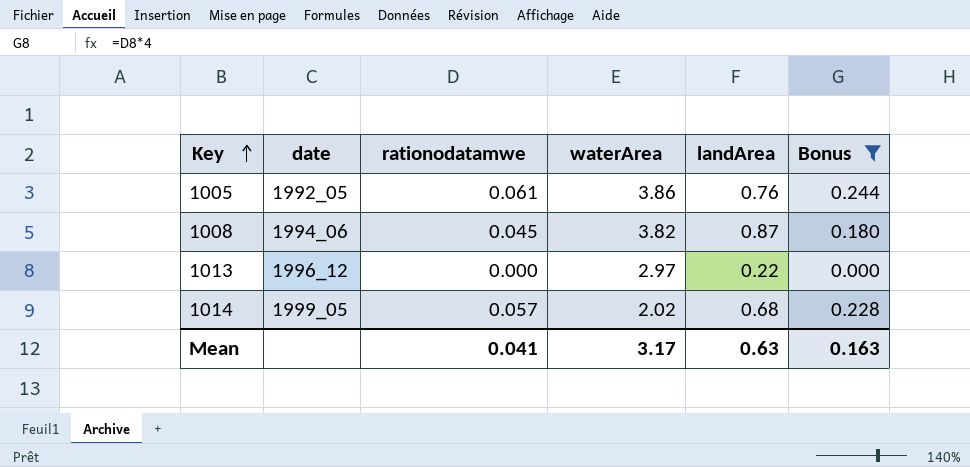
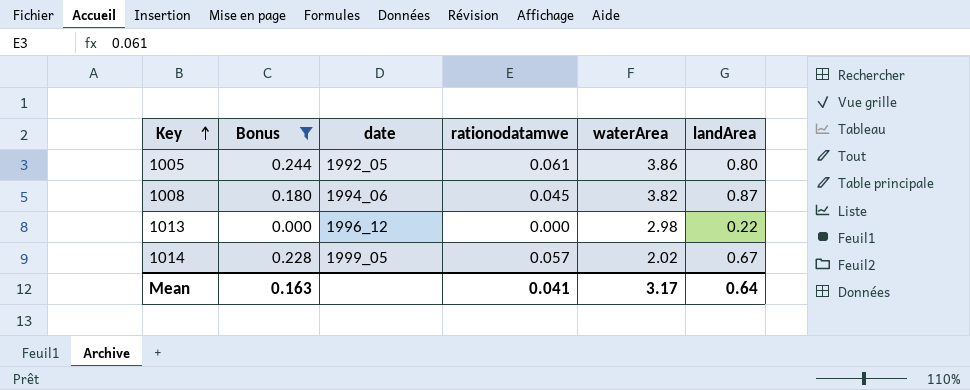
column Bonus | position: 6 -> 2
1005 | landArea: 0.76 -> 0.80
1013 | waterArea: 2.97 -> 2.98
1014 | landArea: 0.68 -> 0.67
Mean | landArea: 0.63 -> 0.64

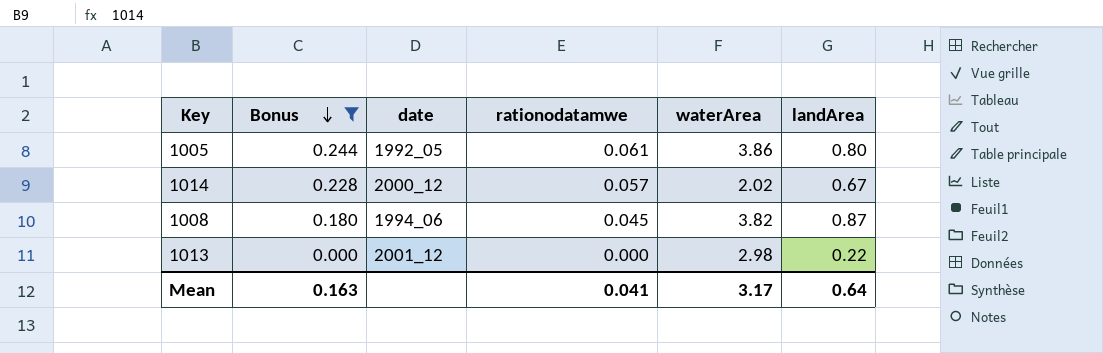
row order: Key ascending -> Bonus descending
1014 | date: 1999_05 -> 2000_12
1013 | date: 1996_12 -> 2001_12

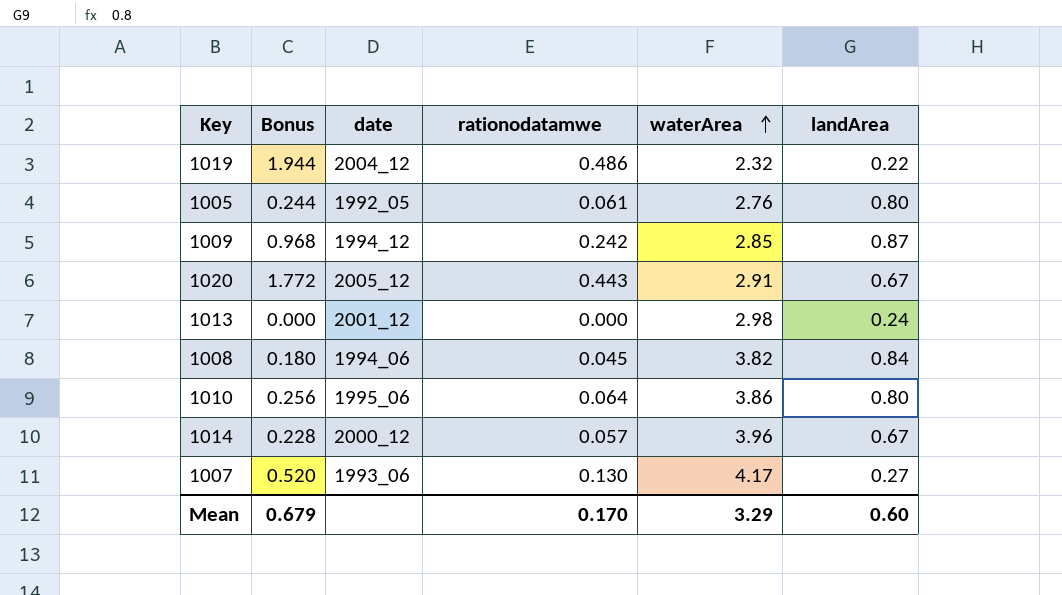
filter: Bonus <= 0.244 -> none
row order: Bonus descending -> waterArea ascending
1005 | waterArea: 3.86 -> 2.76
1013 | landArea: 0.22 -> 0.24
1008 | landArea: 0.87 -> 0.84
1014 | waterArea: 2.02 -> 3.96
Mean | Bonus: 0.163 -> 0.679
Mean | rationodatamwe: 0.041 -> 0.170
Mean | waterArea: 3.17 -> 3.29
Mean | landArea: 0.64 -> 0.60

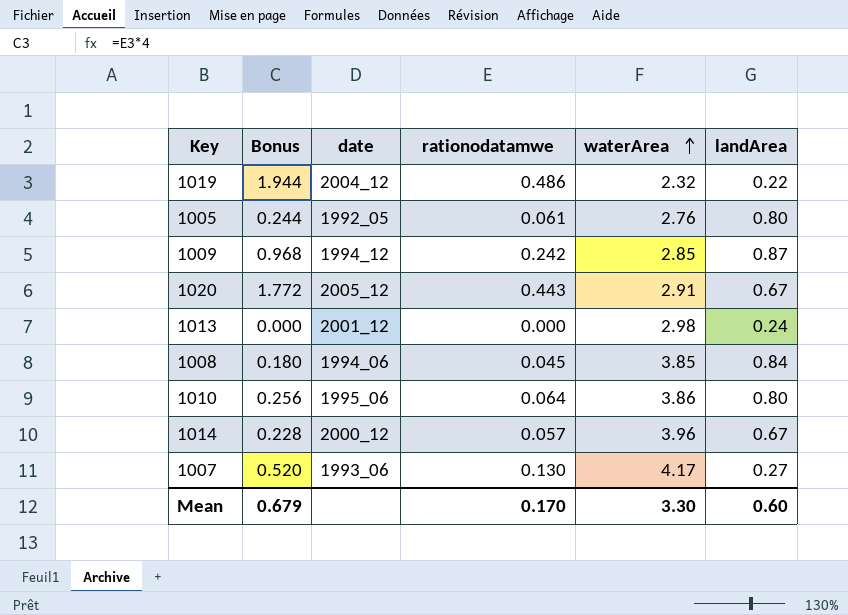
1008 | waterArea: 3.82 -> 3.85
Mean | waterArea: 3.29 -> 3.30

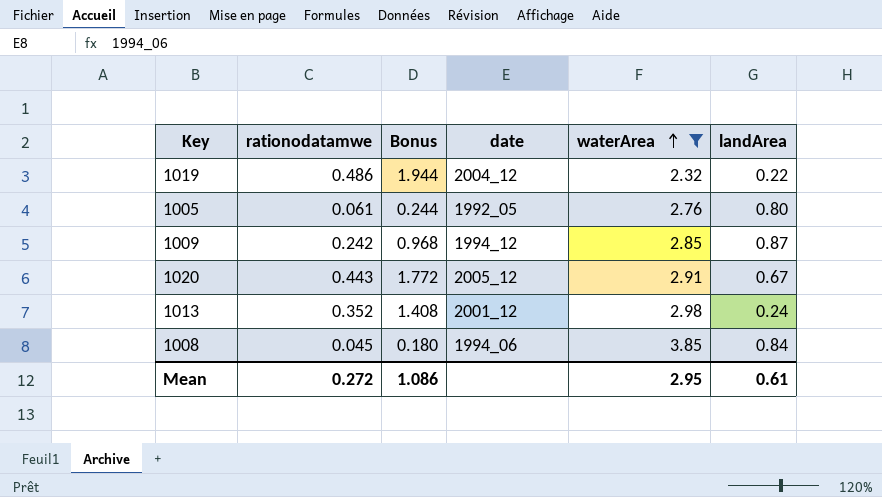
filter: none -> waterArea <= 3.85
column rationodatamwe | position: 4 -> 2
1013 | rationodatamwe: 0.000 -> 0.352
1013 | Bonus: 0.000 -> 1.408
Mean | rationodatamwe: 0.170 -> 0.272
Mean | Bonus: 0.679 -> 1.086
Mean | waterArea: 3.30 -> 2.95
Mean | landArea: 0.60 -> 0.61

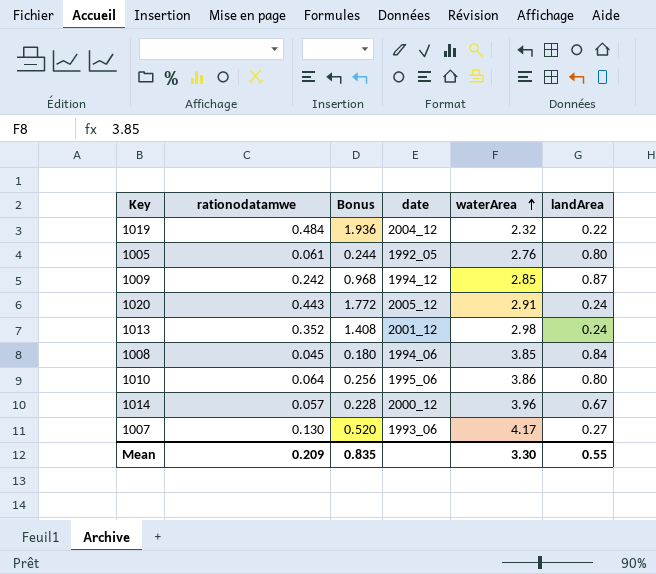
filter: waterArea <= 3.85 -> none
1019 | rationodatamwe: 0.486 -> 0.484
1019 | Bonus: 1.944 -> 1.936
1020 | landArea: 0.67 -> 0.24
Mean | rationodatamwe: 0.272 -> 0.209
Mean | Bonus: 1.086 -> 0.835
Mean | waterArea: 2.95 -> 3.30
Mean | landArea: 0.61 -> 0.55

